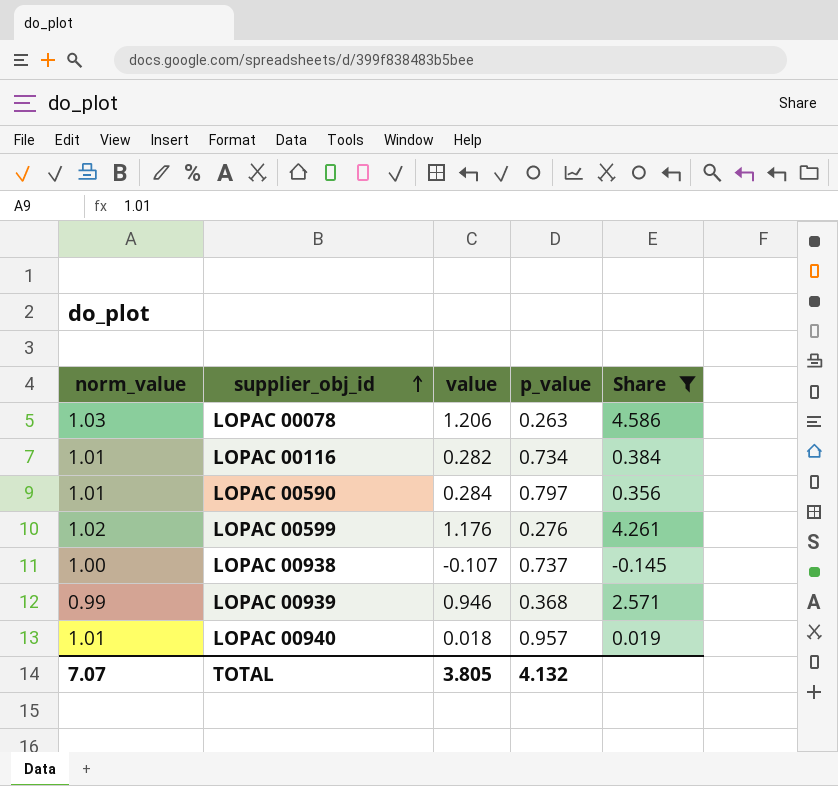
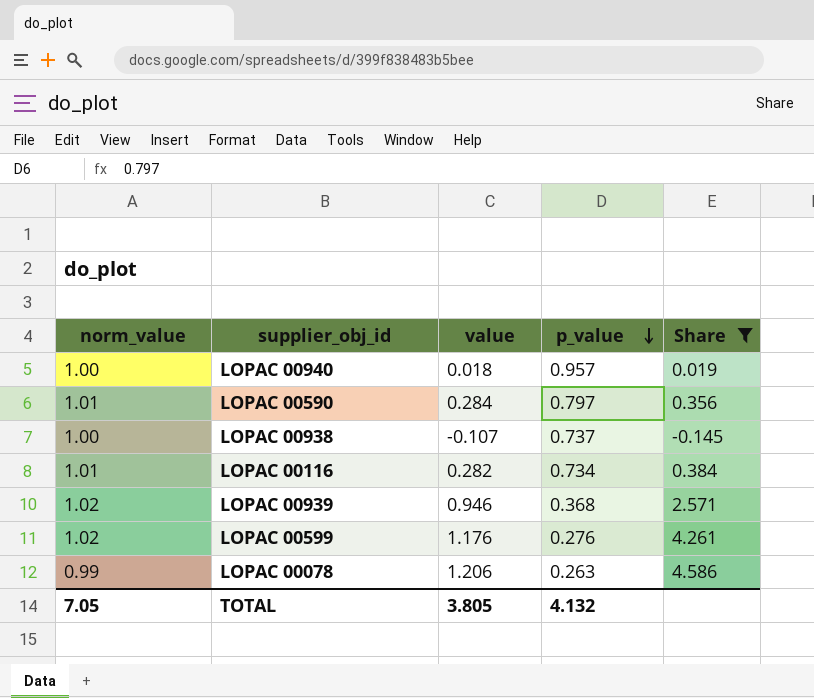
row order: supplier_obj_id ascending -> p_value descending
LOPAC 00940 | norm_value: 1.01 -> 1.00
LOPAC 00939 | norm_value: 0.99 -> 1.02
LOPAC 00078 | norm_value: 1.03 -> 0.99
TOTAL | norm_value: 7.07 -> 7.05

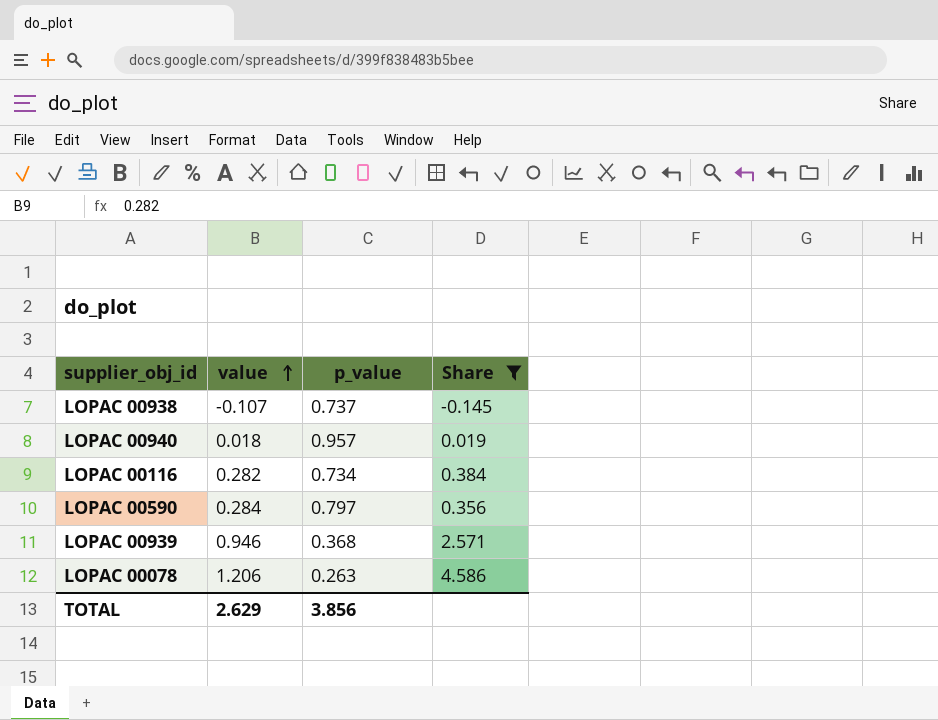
row order: p_value descending -> value ascending
column norm_value | position: 1 -> none
row LOPAC 00599: 1.02 | 1.176 | 0.276 | 4.261 -> none
TOTAL | value: 3.805 -> 2.629
TOTAL | p_value: 4.132 -> 3.856

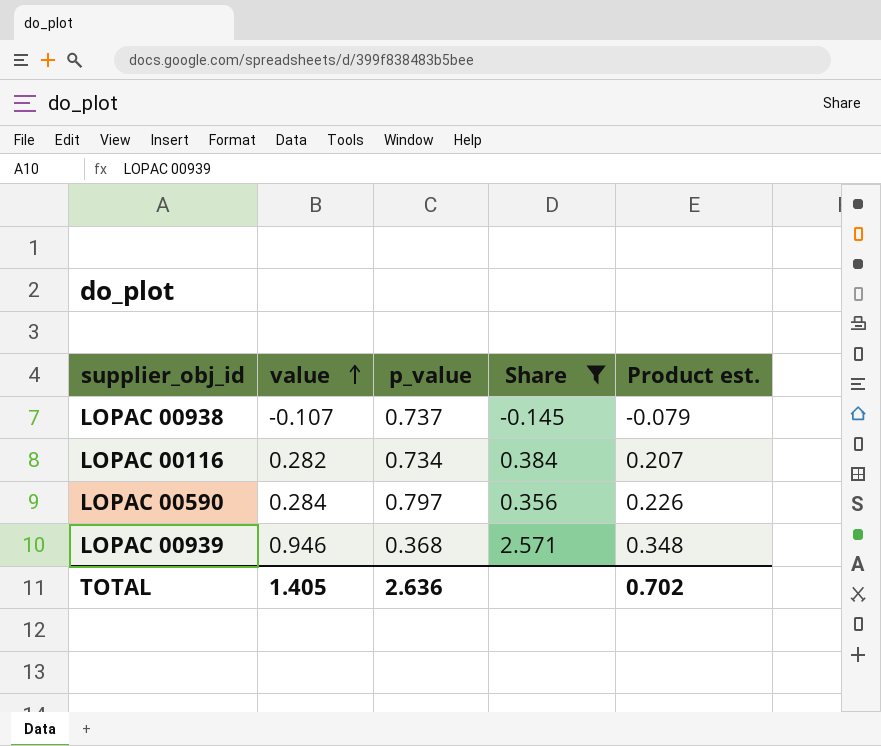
column Product est. | formula: none -> [value] * [p_value]
row LOPAC 00940: 0.018 | 0.957 | 0.019 -> none
row LOPAC 00078: 1.206 | 0.263 | 4.586 -> none
TOTAL | value: 2.629 -> 1.405
TOTAL | p_value: 3.856 -> 2.636

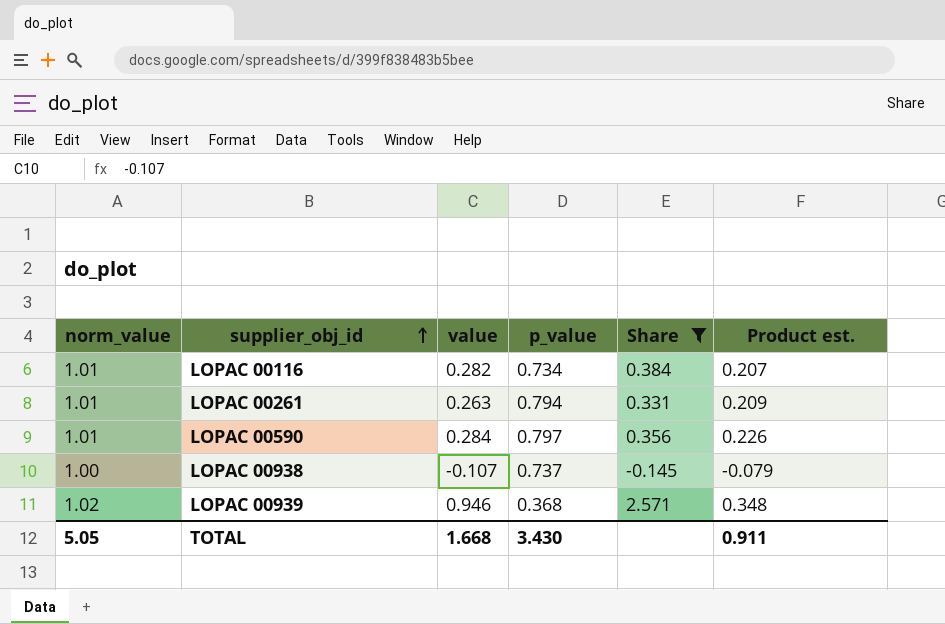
row order: value ascending -> supplier_obj_id ascending
column norm_value | position: none -> 1
row LOPAC 00261: none -> 1.01 | 0.263 | 0.794 | 0.331 | 0.209
TOTAL | value: 1.405 -> 1.668
TOTAL | p_value: 2.636 -> 3.430
TOTAL | Product est.: 0.702 -> 0.911

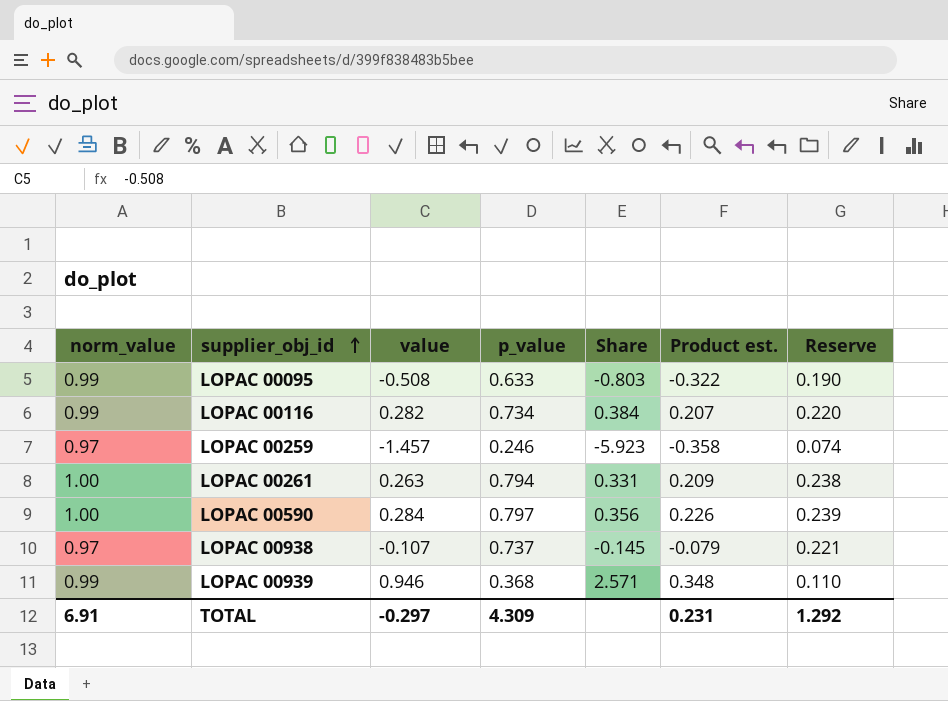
filter: Share >= -0.145 -> none
column Reserve | formula: none -> [p_value] * 0.3
LOPAC 00116 | norm_value: 1.01 -> 0.99
LOPAC 00261 | norm_value: 1.01 -> 1.00
LOPAC 00590 | norm_value: 1.01 -> 1.00
LOPAC 00938 | norm_value: 1.00 -> 0.97
LOPAC 00939 | norm_value: 1.02 -> 0.99
TOTAL | norm_value: 5.05 -> 6.91
TOTAL | value: 1.668 -> -0.297
TOTAL | p_value: 3.430 -> 4.309
TOTAL | Product est.: 0.911 -> 0.231

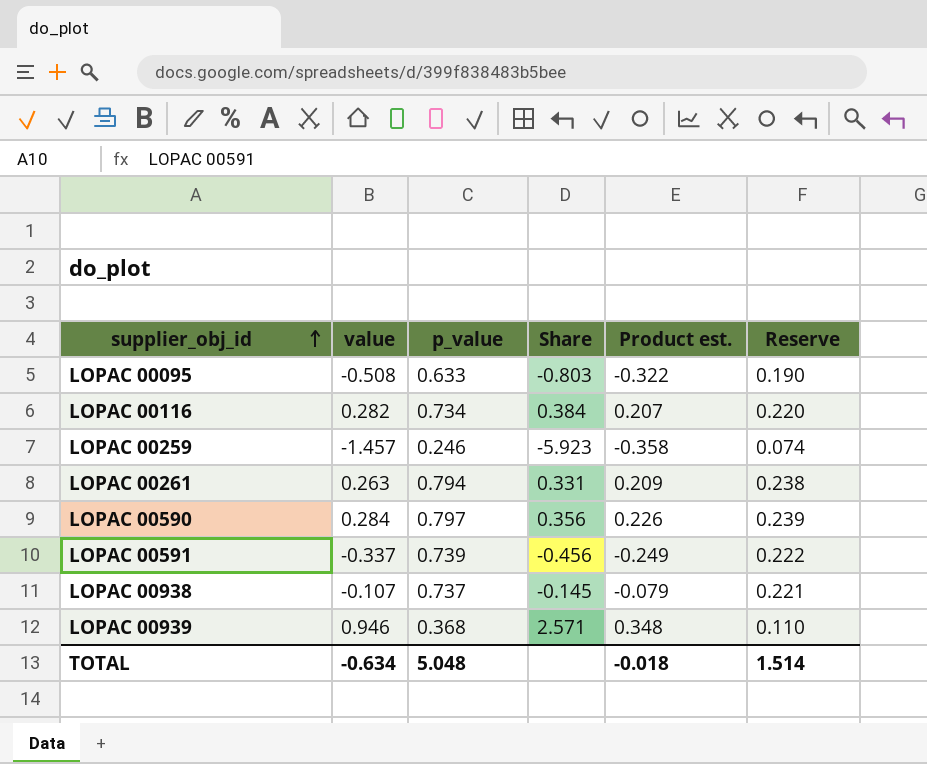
column norm_value | position: 1 -> none
row LOPAC 00591: none -> -0.337 | 0.739 | -0.456 | -0.249 | 0.222
TOTAL | value: -0.297 -> -0.634
TOTAL | p_value: 4.309 -> 5.048
TOTAL | Product est.: 0.231 -> -0.018
TOTAL | Reserve: 1.292 -> 1.514

